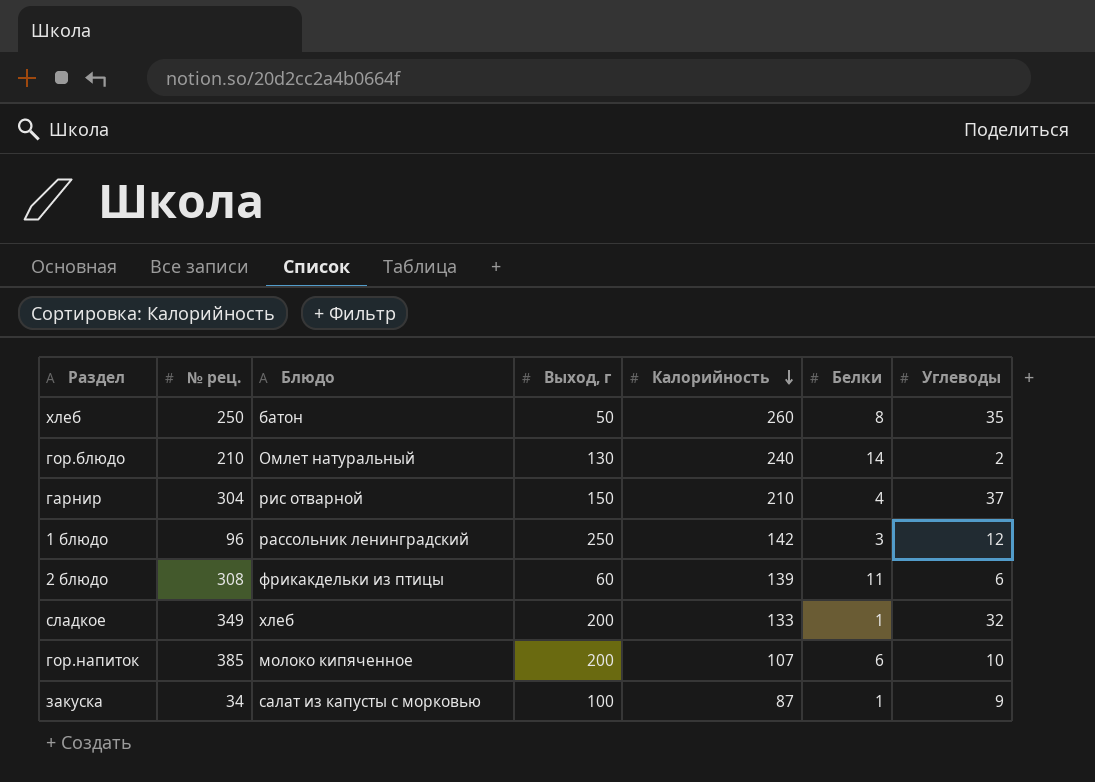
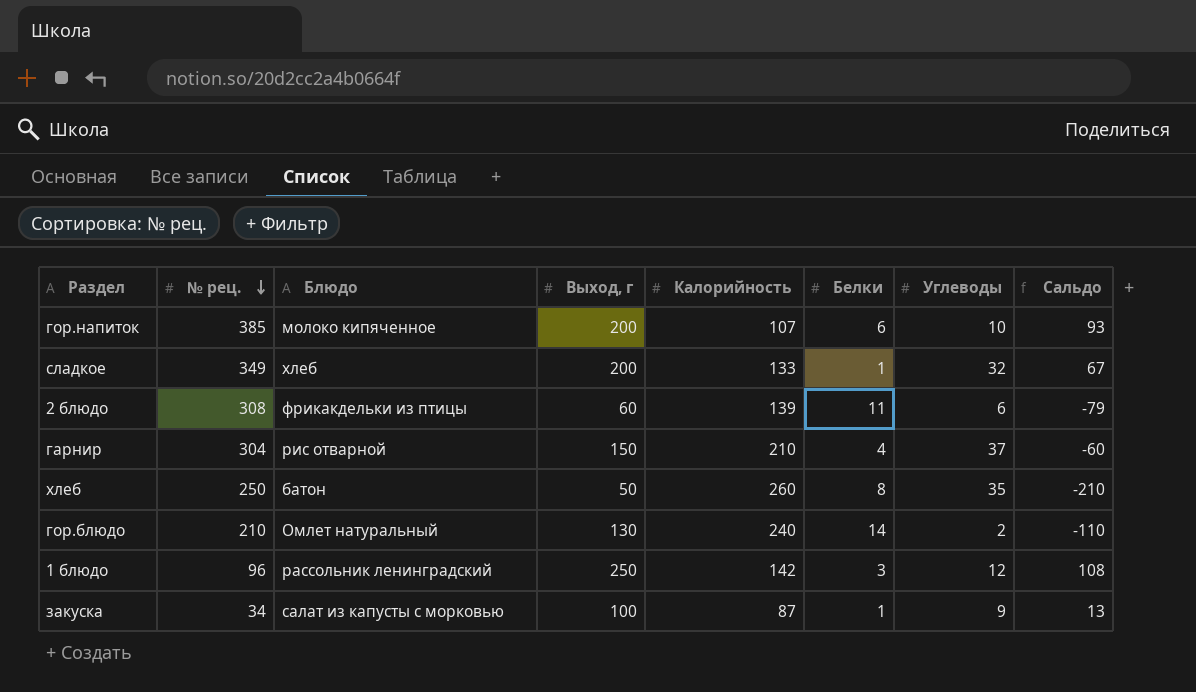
row order: Калорийность descending -> № рец. descending
column Сальдо | formula: none -> [Выход, г] - [Калорийность]

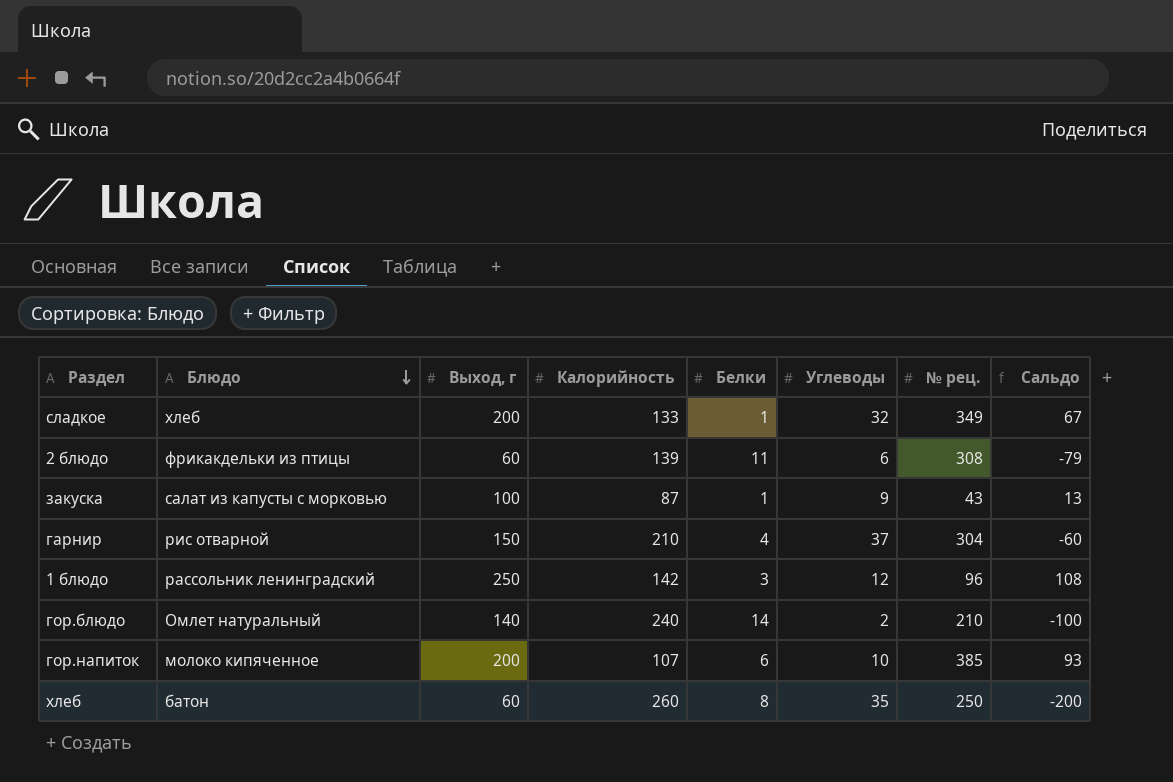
row order: № рец. descending -> Блюдо descending
column № рец. | position: 2 -> 7
закуска | № рец.: 34 -> 43
гор.блюдо | Выход, г: 130 -> 140
гор.блюдо | Сальдо: -110 -> -100
хлеб | Выход, г: 50 -> 60
хлеб | Сальдо: -210 -> -200

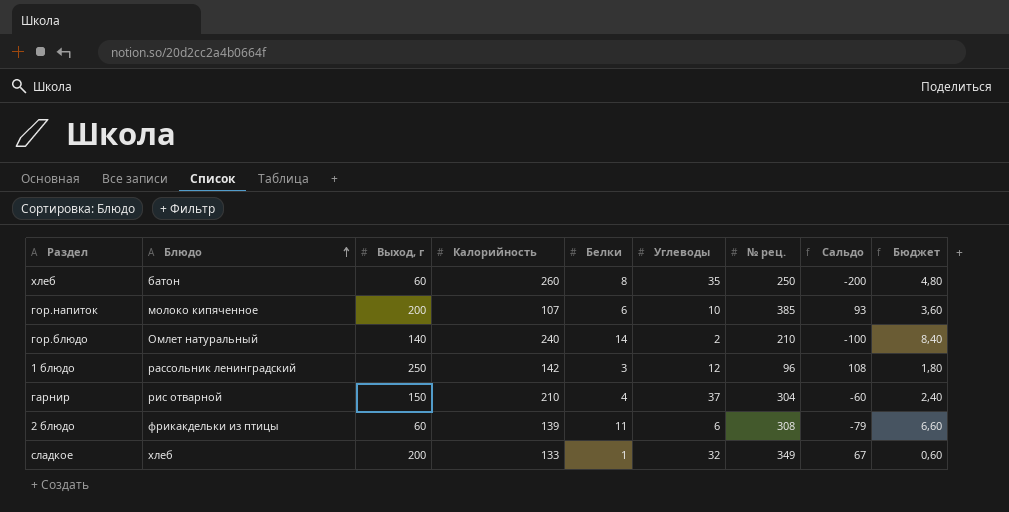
row order: Блюдо descending -> Блюдо ascending
column Бюджет | formula: none -> [Белки] * 0,6
row закуска: салат из капусты с морковью | 100 | 87 | 1 | 9 | 43 | 13 -> none

